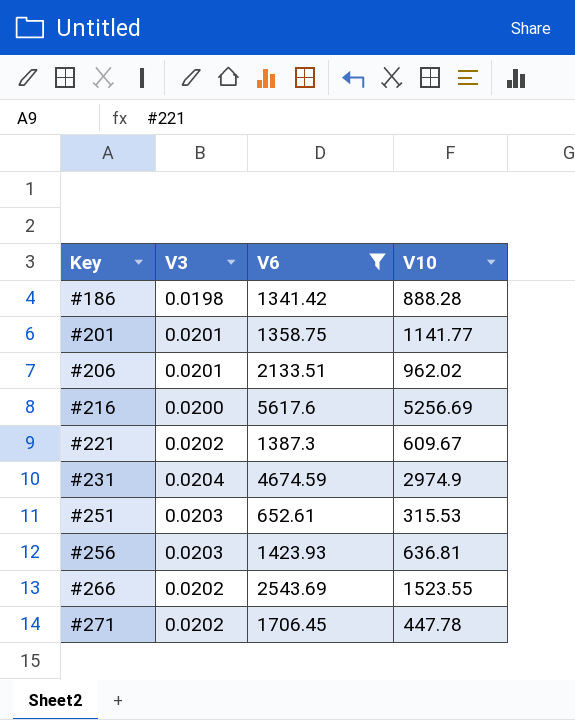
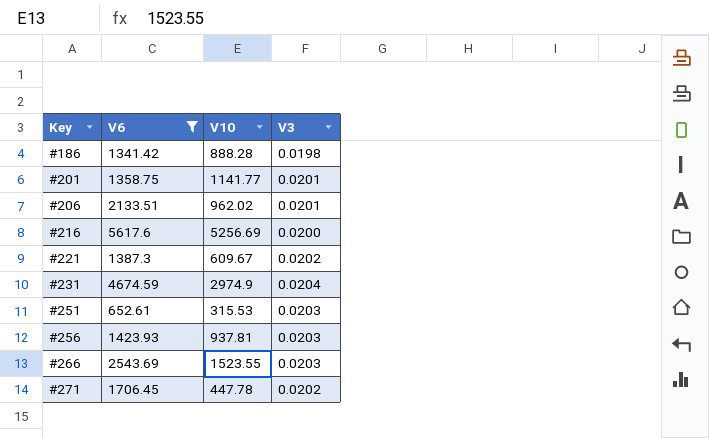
column V3 | position: 2 -> 4
#256 | V10: 636.81 -> 937.81
#266 | V3: 0.0202 -> 0.0203

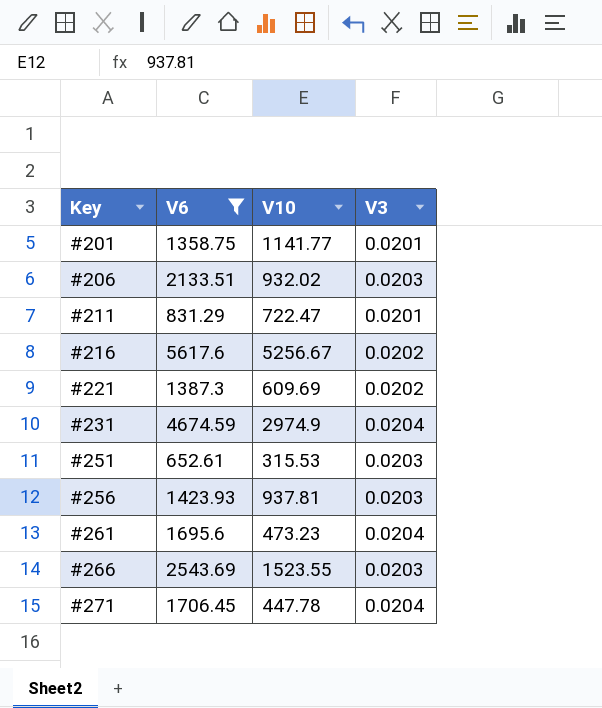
row #186: 1341.42 | 888.28 | 0.0198 -> none
#206 | V10: 962.02 -> 932.02
#206 | V3: 0.0201 -> 0.0203
row #211: none -> 831.29 | 722.47 | 0.0201
#216 | V10: 5256.69 -> 5256.67
#216 | V3: 0.0200 -> 0.0202
#221 | V10: 609.67 -> 609.69
row #261: none -> 1695.6 | 473.23 | 0.0204
#271 | V3: 0.0202 -> 0.0204

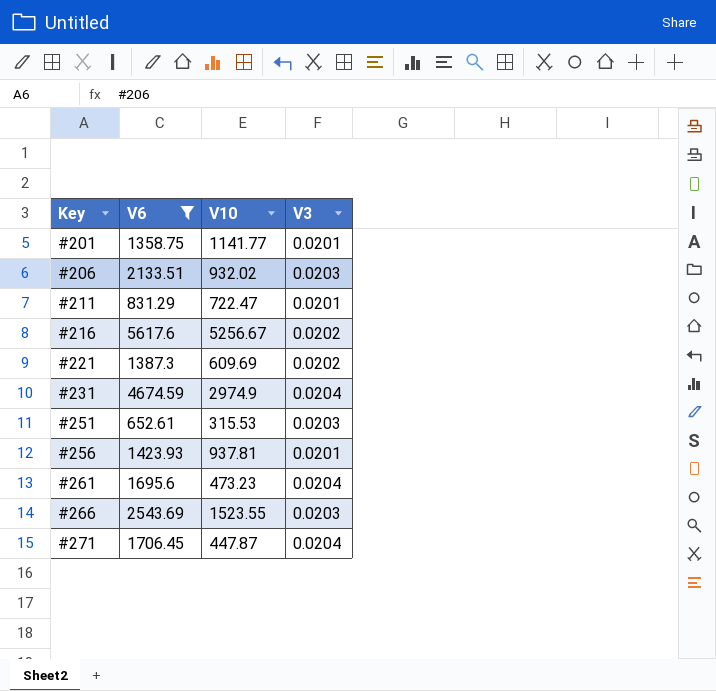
#256 | V3: 0.0203 -> 0.0201
#271 | V10: 447.78 -> 447.87

